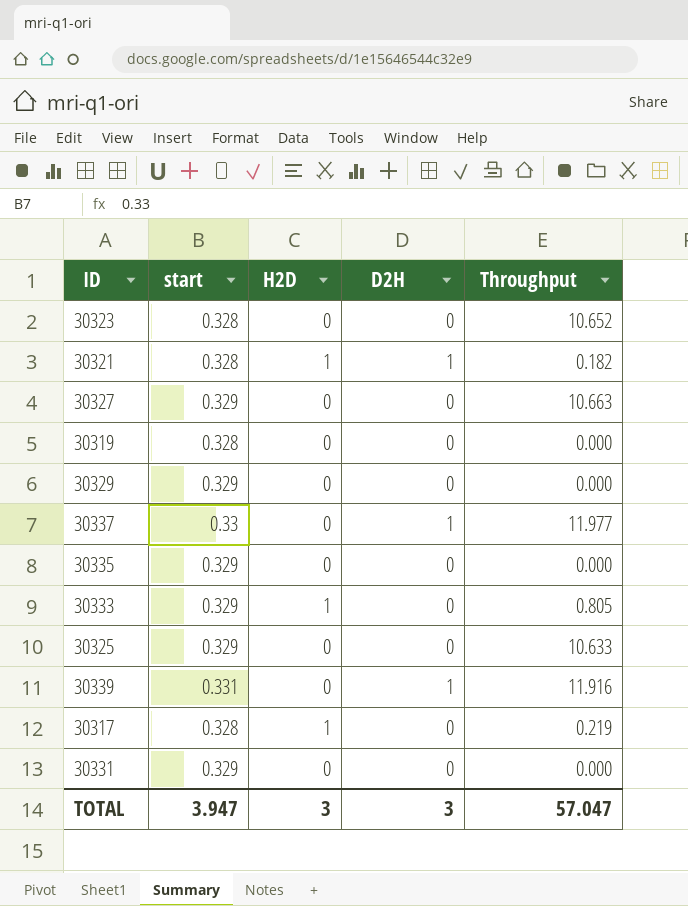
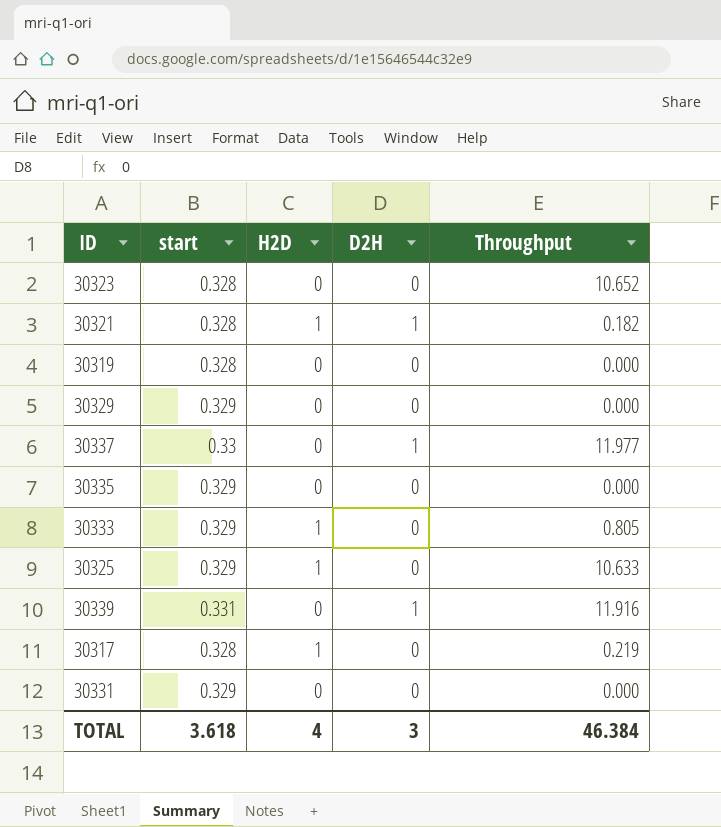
row 30327: 0.329 | 0 | 0 | 10.663 -> none
30325 | H2D: 0 -> 1
TOTAL | start: 3.947 -> 3.618
TOTAL | H2D: 3 -> 4
TOTAL | Throughput: 57.047 -> 46.384

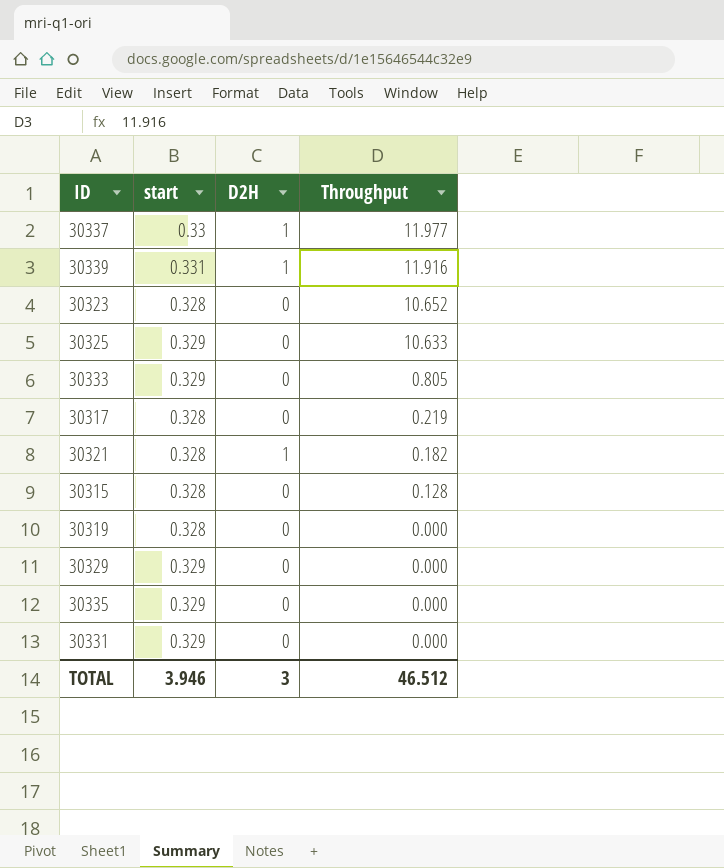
row order: none -> Throughput descending
column H2D | position: 3 -> none
row 30315: none -> 0.328 | 0 | 0.128
TOTAL | start: 3.618 -> 3.946
TOTAL | Throughput: 46.384 -> 46.512

